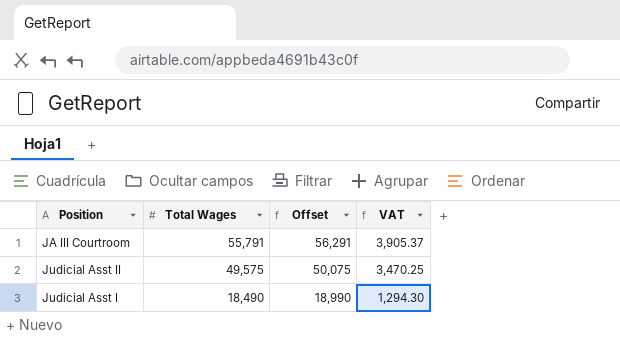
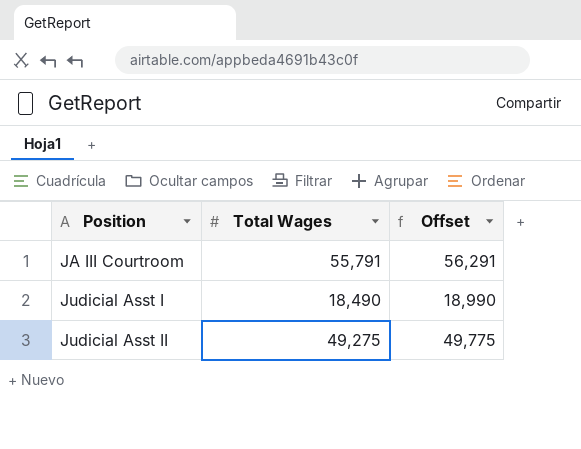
row order: Total Wages descending -> Position ascending
column VAT | formula: [Total Wages] * 0.07 -> none
Judicial Asst II | Total Wages: 49,575 -> 49,275
Judicial Asst II | Offset: 50,075 -> 49,775

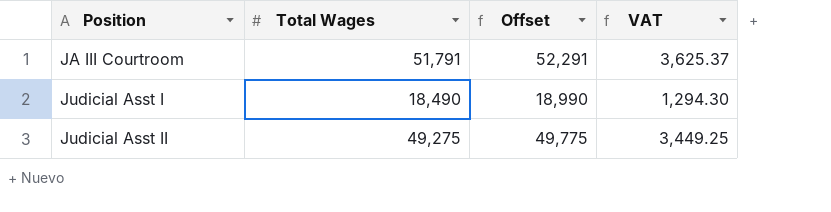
column VAT | formula: none -> [Total Wages] * 0.07
JA III Courtroom | Total Wages: 55,791 -> 51,791
JA III Courtroom | Offset: 56,291 -> 52,291

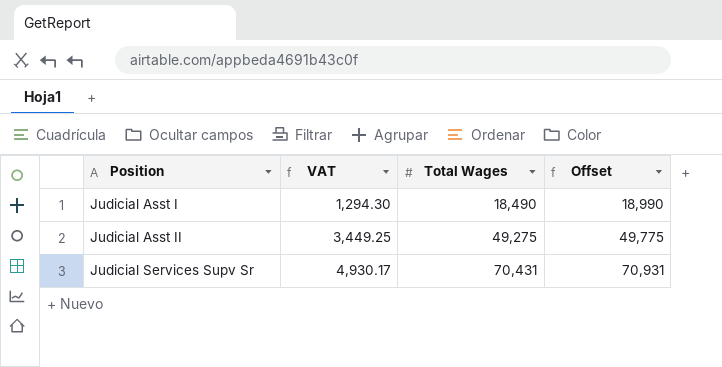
column VAT | position: 4 -> 2
row JA III Courtroom: 51,791 | 52,291 | 3,625.37 -> none
row Judicial Services Supv Sr: none -> 4,930.17 | 70,431 | 70,931

